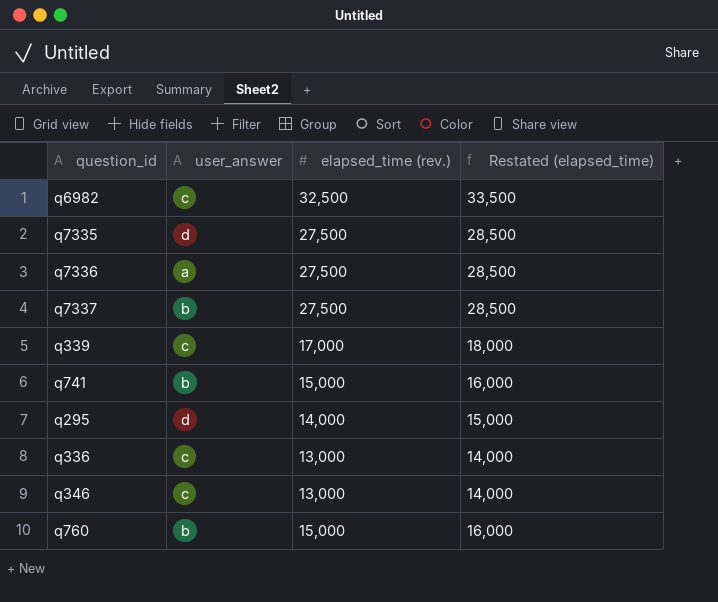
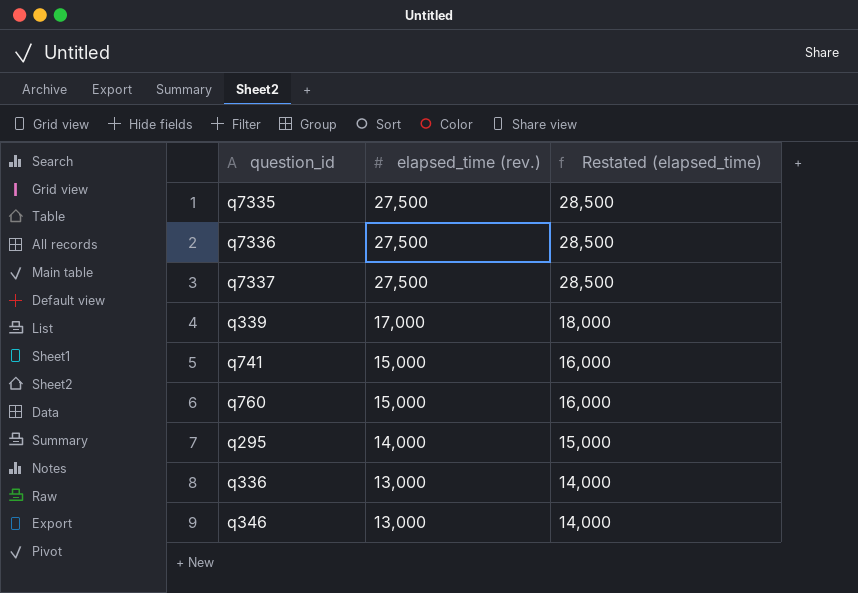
row order: none -> elapsed_time (rev.) descending
column user_answer | position: 2 -> none
row q6982: c | 32,500 | 33,500 -> none

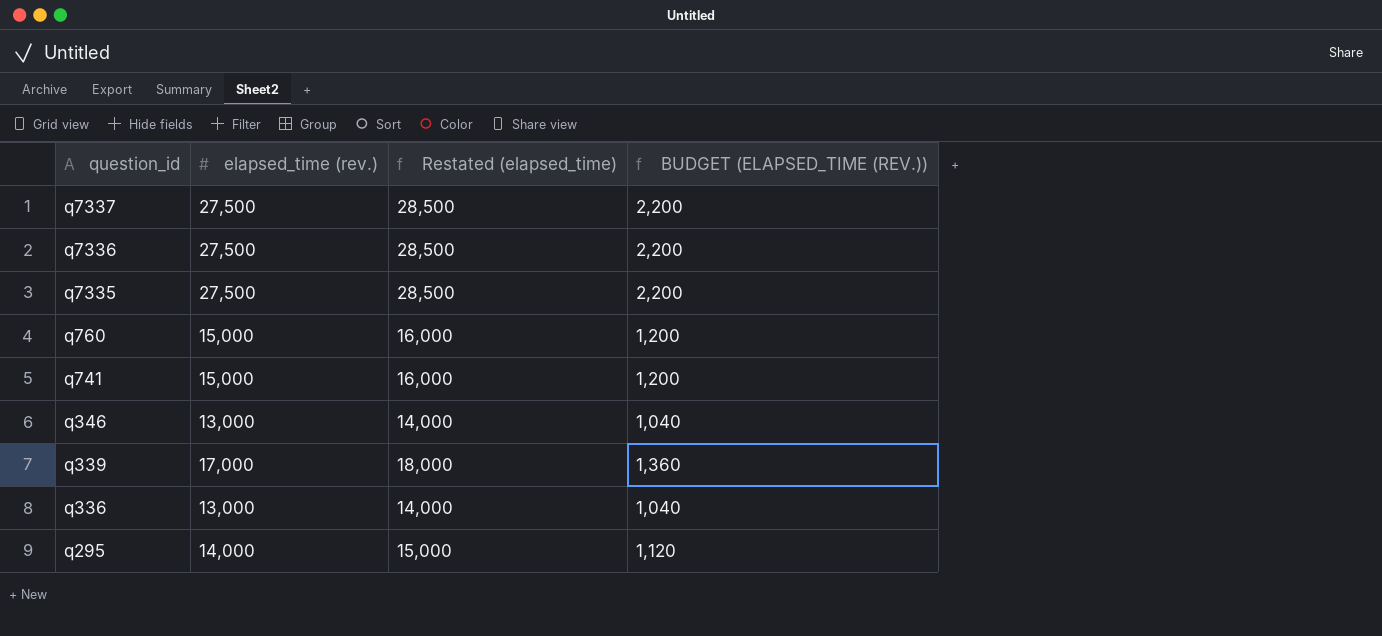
row order: elapsed_time (rev.) descending -> question_id descending
column BUDGET (ELAPSED_TIME (REV.)) | formula: none -> [elapsed_time (rev.)] * 0.08

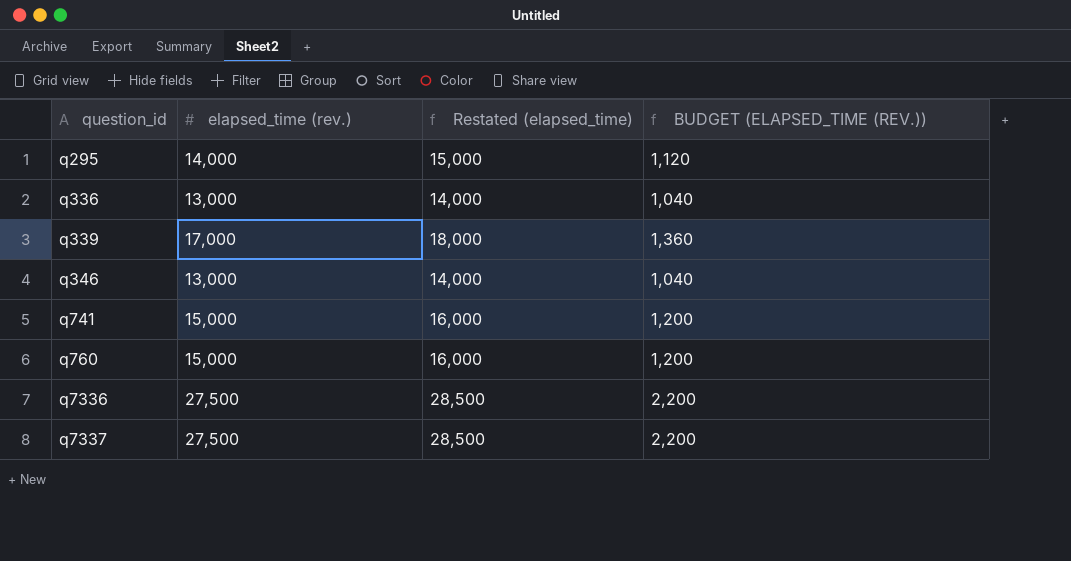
row order: question_id descending -> question_id ascending
row q7335: 27,500 | 28,500 | 2,200 -> none

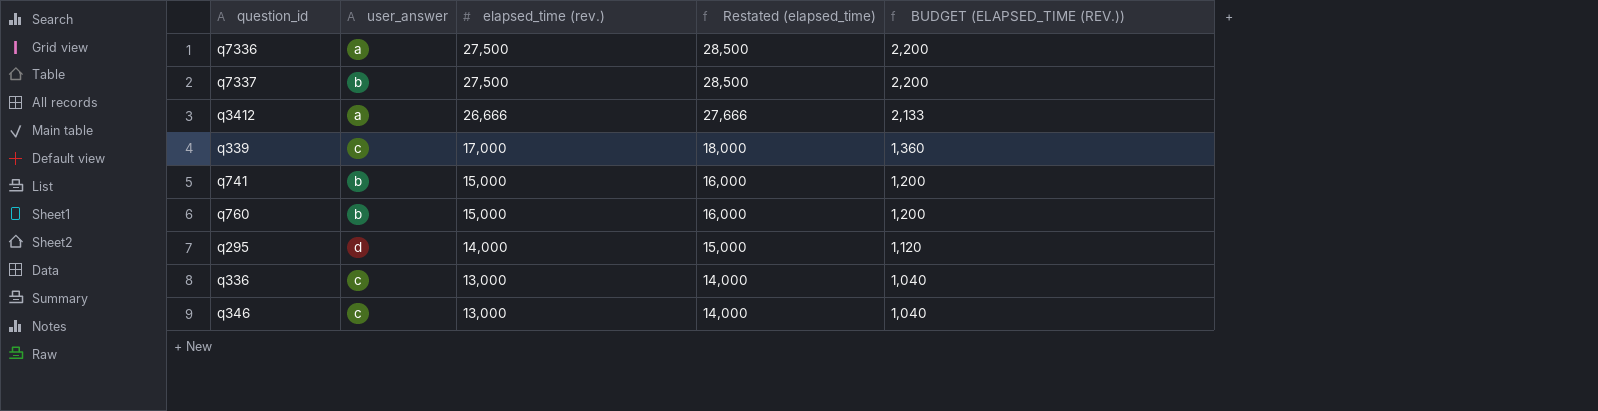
row order: question_id ascending -> elapsed_time (rev.) descending
column user_answer | position: none -> 2
row q3412: none -> a | 26,666 | 27,666 | 2,133

